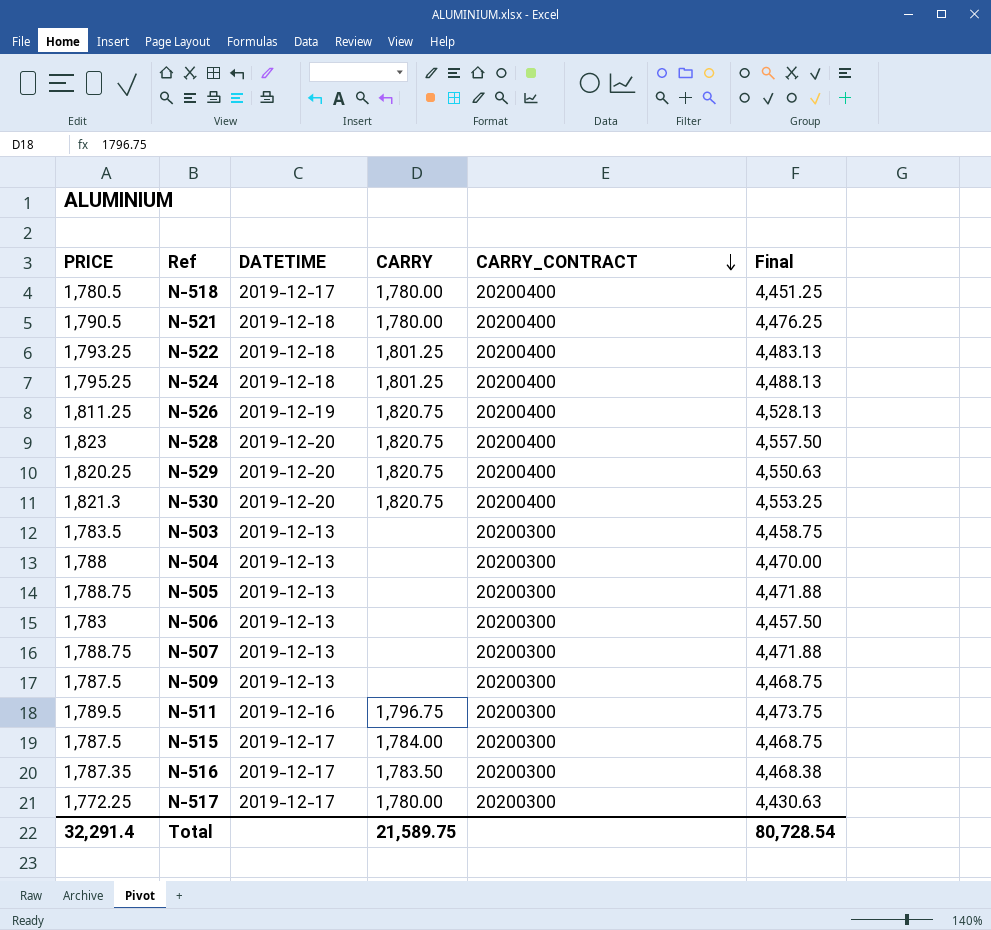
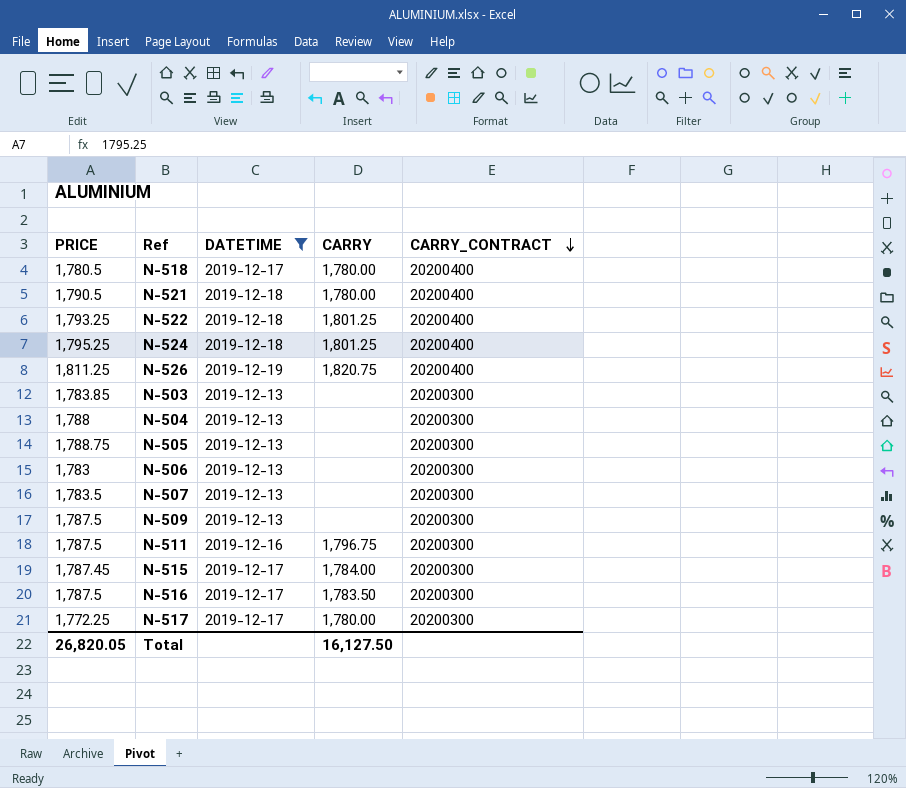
filter: none -> DATETIME != 2019-12-20
column Final | formula: [PRICE] * 2.5 -> none
N-503 | PRICE: 1,783.5 -> 1,783.85
N-507 | PRICE: 1,788.75 -> 1,783.5
N-511 | PRICE: 1,789.5 -> 1,787.5
N-515 | PRICE: 1,787.5 -> 1,787.45
N-516 | PRICE: 1,787.35 -> 1,787.5
Total | PRICE: 32,291.4 -> 26,820.05
Total | CARRY: 21,589.75 -> 16,127.50

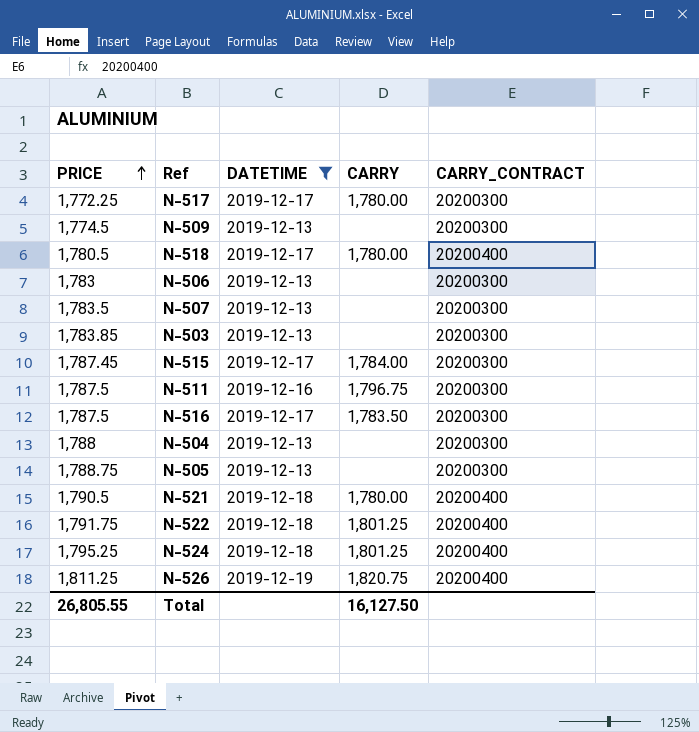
row order: CARRY_CONTRACT descending -> PRICE ascending
N-509 | PRICE: 1,787.5 -> 1,774.5
N-522 | PRICE: 1,793.25 -> 1,791.75
Total | PRICE: 26,820.05 -> 26,805.55

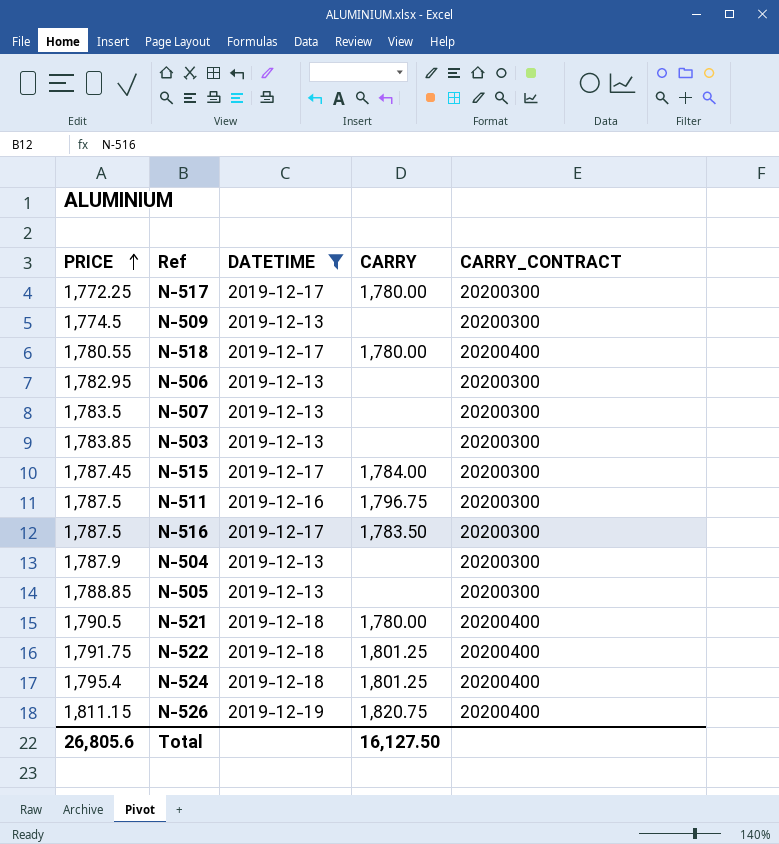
N-518 | PRICE: 1,780.5 -> 1,780.55
N-506 | PRICE: 1,783 -> 1,782.95
N-504 | PRICE: 1,788 -> 1,787.9
N-505 | PRICE: 1,788.75 -> 1,788.85
N-524 | PRICE: 1,795.25 -> 1,795.4
N-526 | PRICE: 1,811.25 -> 1,811.15
Total | PRICE: 26,805.55 -> 26,805.6

